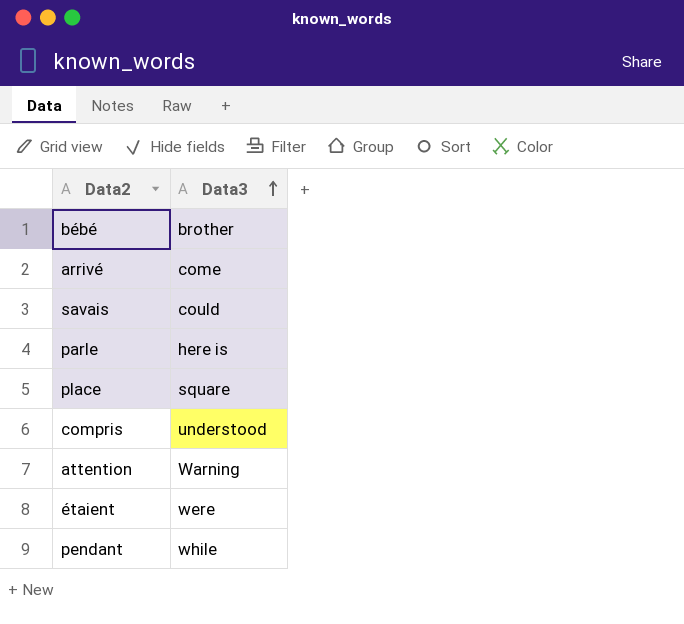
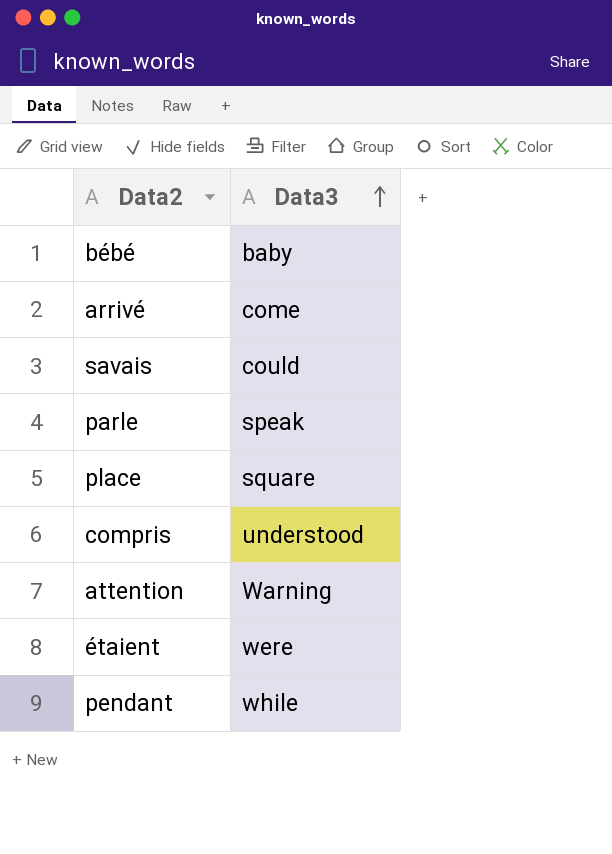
bébé | Data3: brother -> baby
parle | Data3: here is -> speak

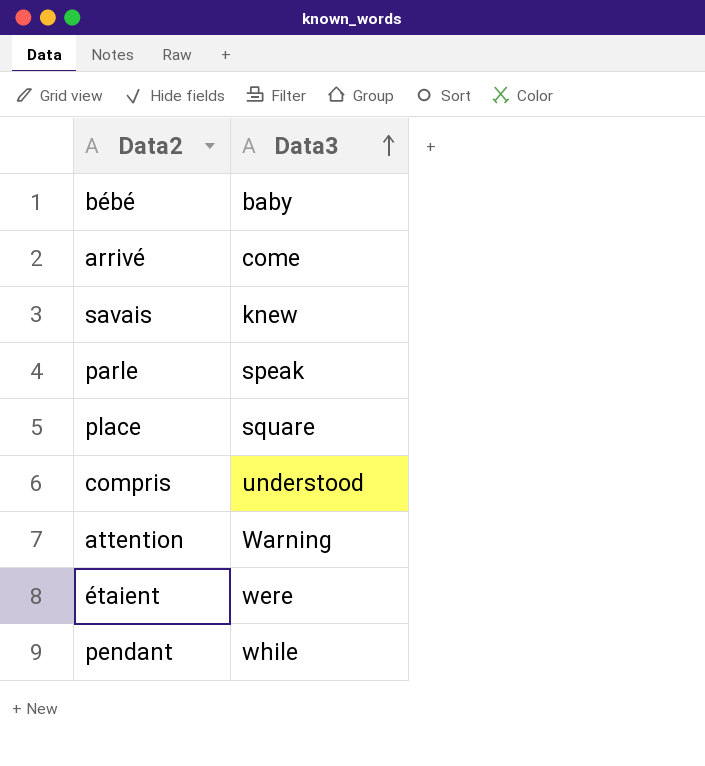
savais | Data3: could -> knew

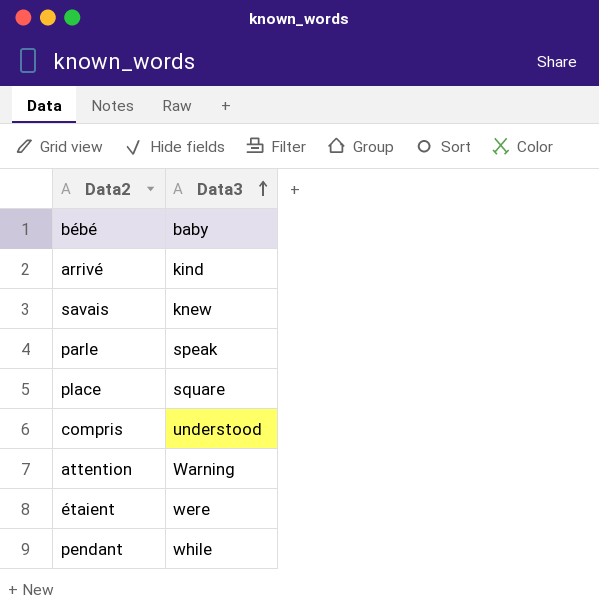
arrivé | Data3: come -> kind

